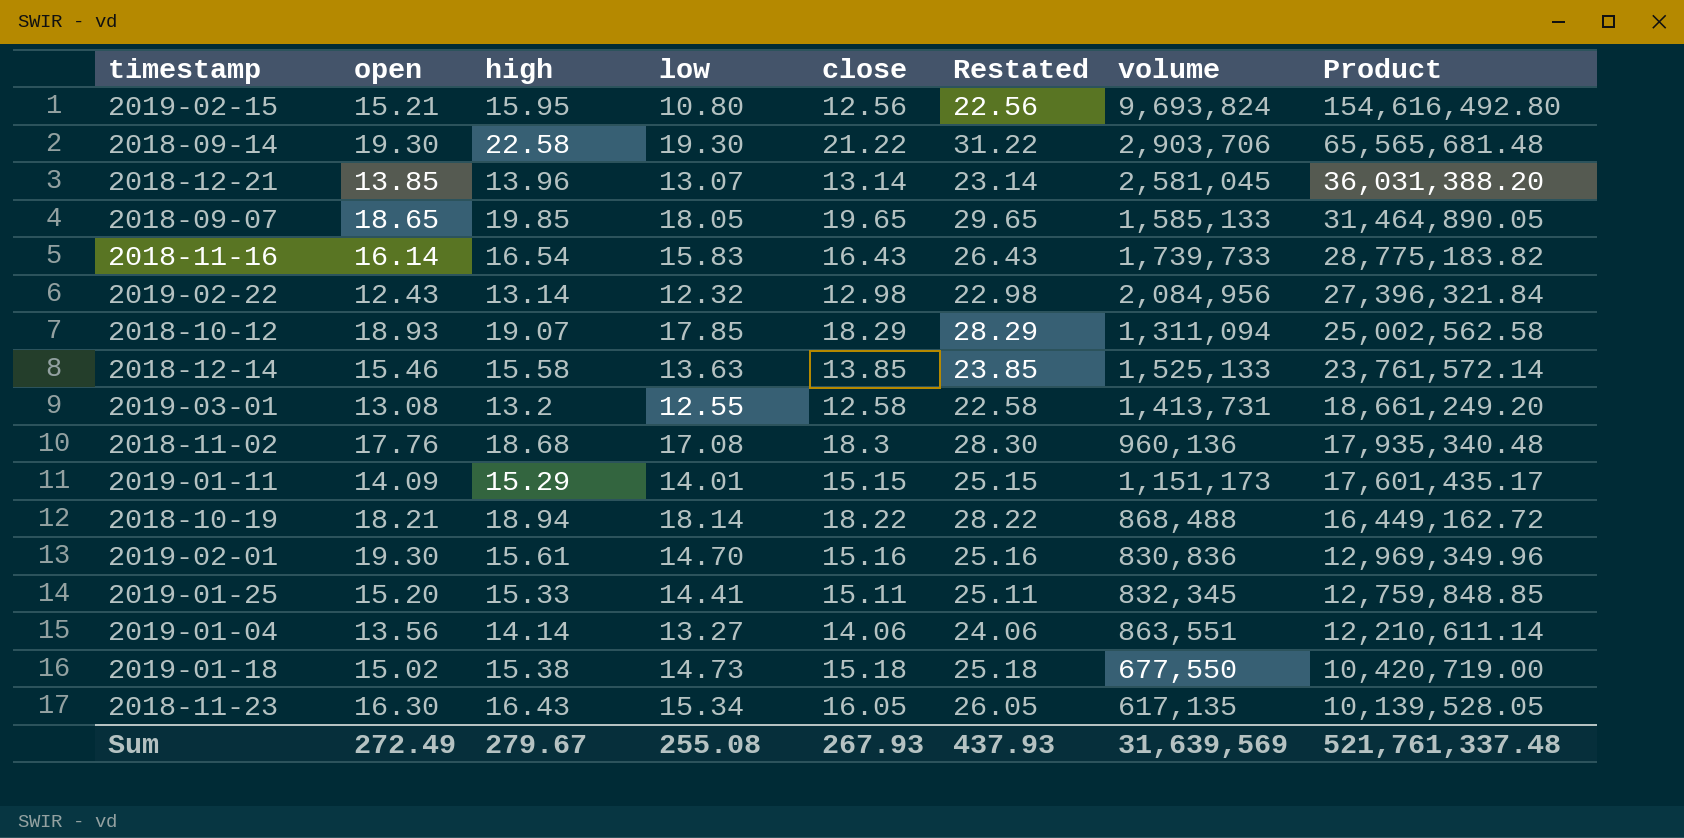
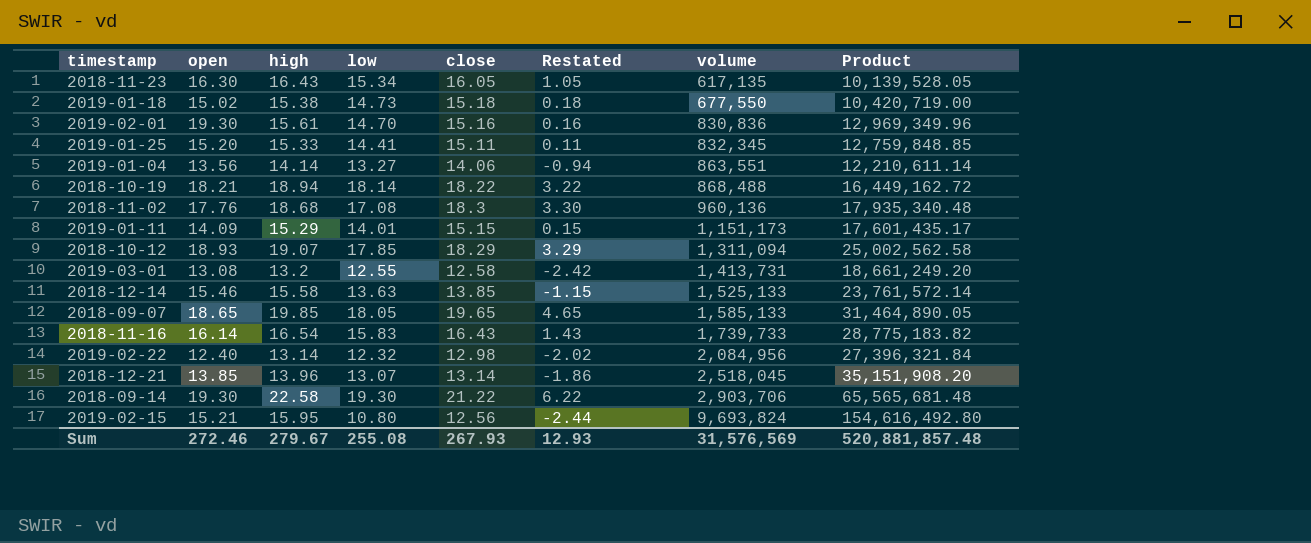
row order: Product descending -> volume ascending
column Restated | formula: [close] + 10 -> [close] - 15
2019-02-22 | open: 12.43 -> 12.40
2018-12-21 | volume: 2,581,045 -> 2,518,045
2018-12-21 | Product: 36,031,388.20 -> 35,151,908.20
Sum | open: 272.49 -> 272.46
Sum | Restated: 437.93 -> 12.93
Sum | volume: 31,639,569 -> 31,576,569
Sum | Product: 521,761,337.48 -> 520,881,857.48

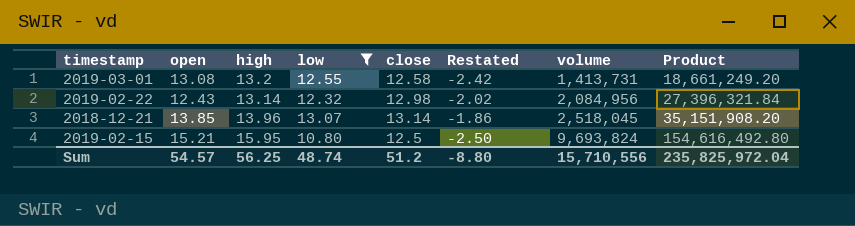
filter: none -> low <= 13.07
2019-02-22 | open: 12.40 -> 12.43
2019-02-15 | close: 12.56 -> 12.5
2019-02-15 | Restated: -2.44 -> -2.50
Sum | open: 272.46 -> 54.57
Sum | high: 279.67 -> 56.25
Sum | low: 255.08 -> 48.74
Sum | close: 267.93 -> 51.2
Sum | Restated: 12.93 -> -8.80
Sum | volume: 31,576,569 -> 15,710,556
Sum | Product: 520,881,857.48 -> 235,825,972.04

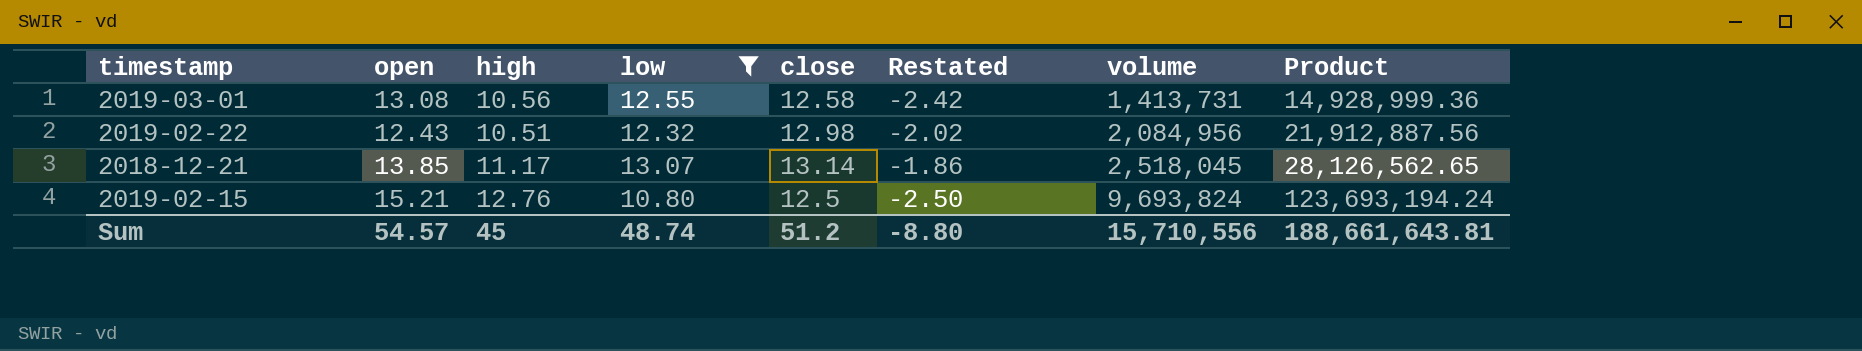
2019-03-01 | high: 13.2 -> 10.56
2019-03-01 | Product: 18,661,249.20 -> 14,928,999.36
2019-02-22 | high: 13.14 -> 10.51
2019-02-22 | Product: 27,396,321.84 -> 21,912,887.56
2018-12-21 | high: 13.96 -> 11.17
2018-12-21 | Product: 35,151,908.20 -> 28,126,562.65
2019-02-15 | high: 15.95 -> 12.76
2019-02-15 | Product: 154,616,492.80 -> 123,693,194.24
Sum | high: 56.25 -> 45
Sum | Product: 235,825,972.04 -> 188,661,643.81

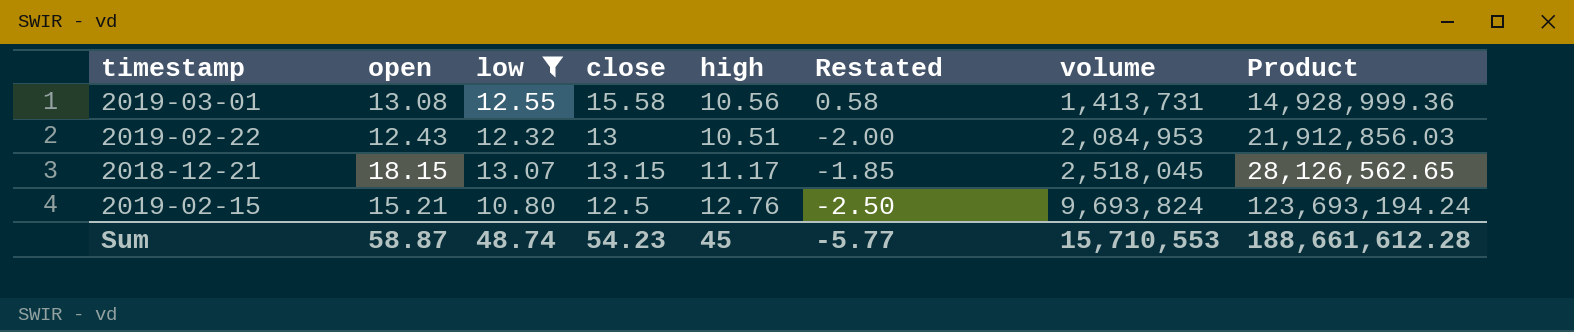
column high | position: 3 -> 5
2019-03-01 | close: 12.58 -> 15.58
2019-03-01 | Restated: -2.42 -> 0.58
2019-02-22 | close: 12.98 -> 13
2019-02-22 | Restated: -2.02 -> -2.00
2019-02-22 | volume: 2,084,956 -> 2,084,953
2019-02-22 | Product: 21,912,887.56 -> 21,912,856.03
2018-12-21 | open: 13.85 -> 18.15
2018-12-21 | close: 13.14 -> 13.15
2018-12-21 | Restated: -1.86 -> -1.85
Sum | open: 54.57 -> 58.87
Sum | close: 51.2 -> 54.23
Sum | Restated: -8.80 -> -5.77
Sum | volume: 15,710,556 -> 15,710,553
Sum | Product: 188,661,643.81 -> 188,661,612.28

